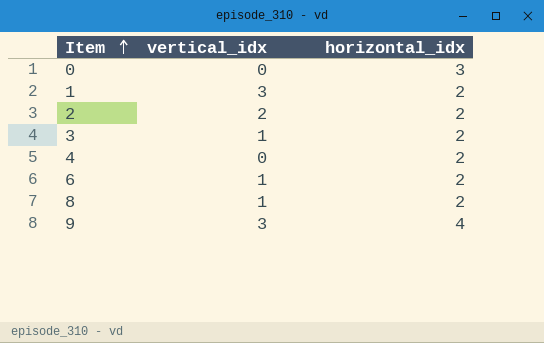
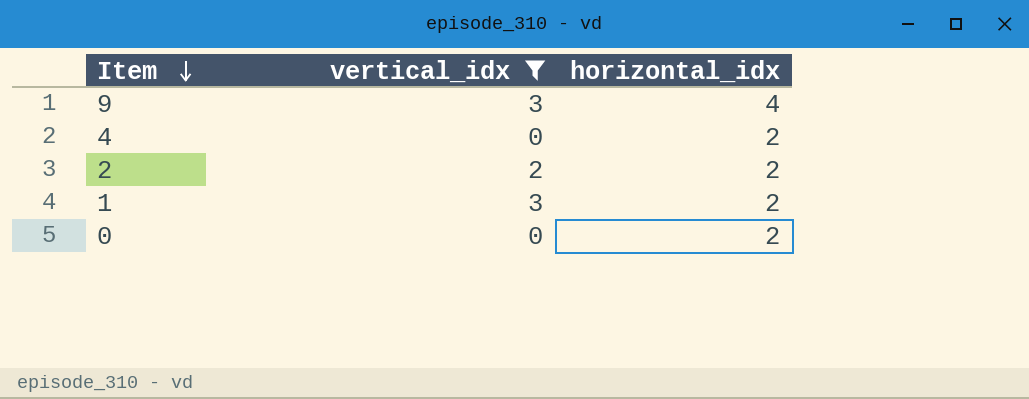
filter: none -> vertical_idx != 1
row order: Item ascending -> Item descending
0 | horizontal_idx: 3 -> 2

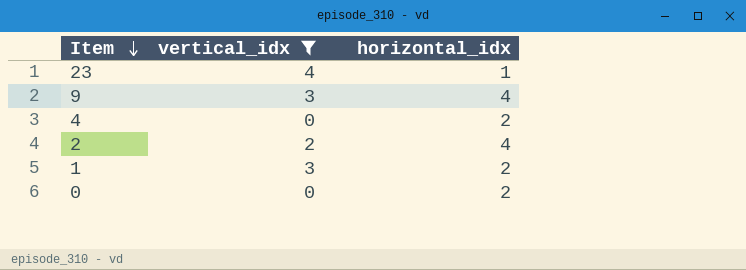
row 23: none -> 4 | 1
2 | horizontal_idx: 2 -> 4

